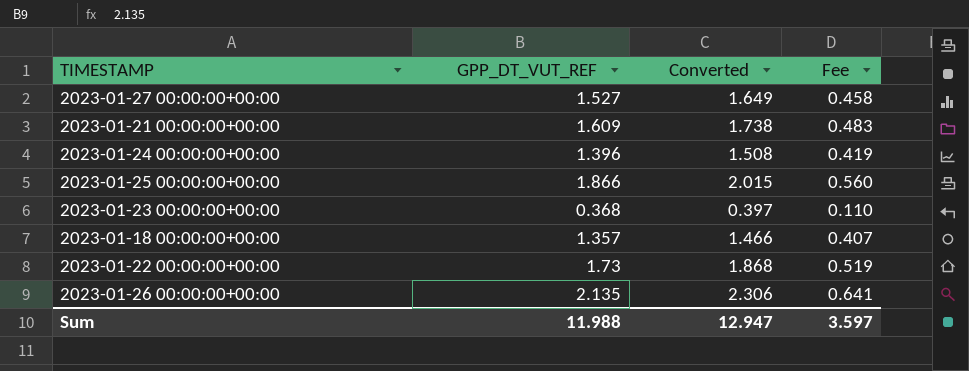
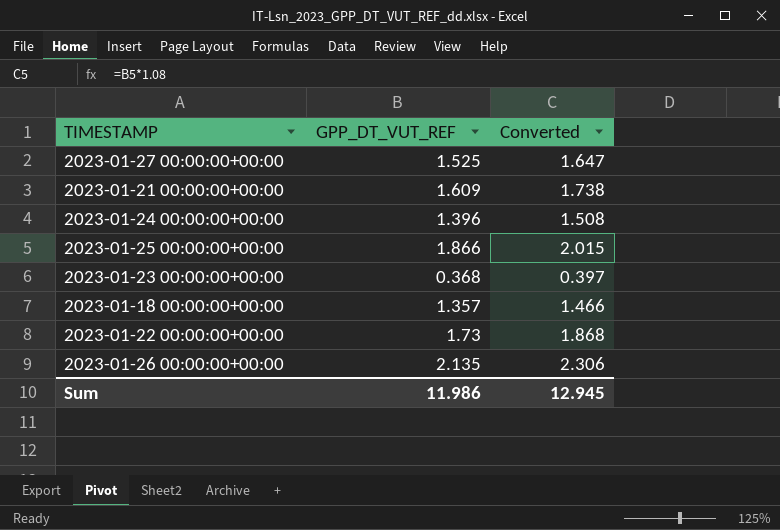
column Fee | formula: [GPP_DT_VUT_REF] * 0.3 -> none
2023-01-27 00:00:00+00:00 | GPP_DT_VUT_REF: 1.527 -> 1.525
2023-01-27 00:00:00+00:00 | Converted: 1.649 -> 1.647
Sum | GPP_DT_VUT_REF: 11.988 -> 11.986
Sum | Converted: 12.947 -> 12.945

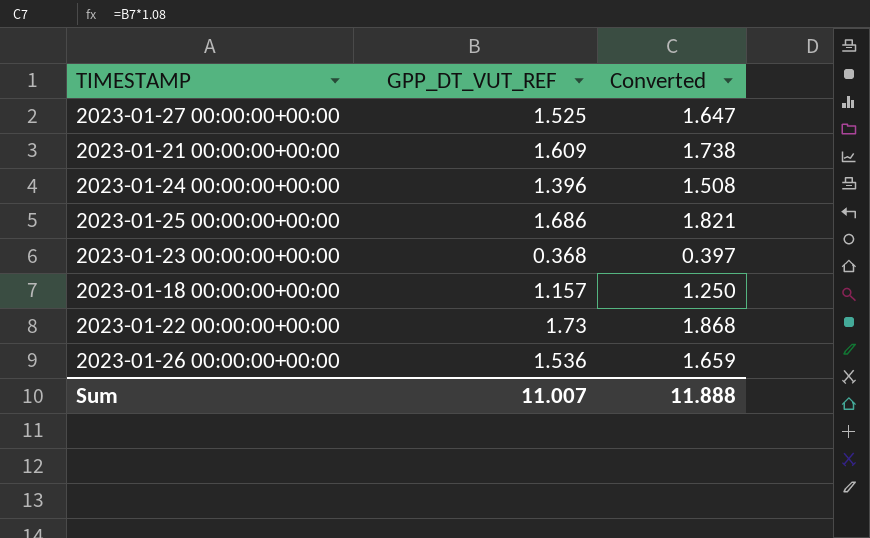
2023-01-25 00:00:00+00:00 | GPP_DT_VUT_REF: 1.866 -> 1.686
2023-01-25 00:00:00+00:00 | Converted: 2.015 -> 1.821
2023-01-18 00:00:00+00:00 | GPP_DT_VUT_REF: 1.357 -> 1.157
2023-01-18 00:00:00+00:00 | Converted: 1.466 -> 1.250
2023-01-26 00:00:00+00:00 | GPP_DT_VUT_REF: 2.135 -> 1.536
2023-01-26 00:00:00+00:00 | Converted: 2.306 -> 1.659
Sum | GPP_DT_VUT_REF: 11.986 -> 11.007
Sum | Converted: 12.945 -> 11.888

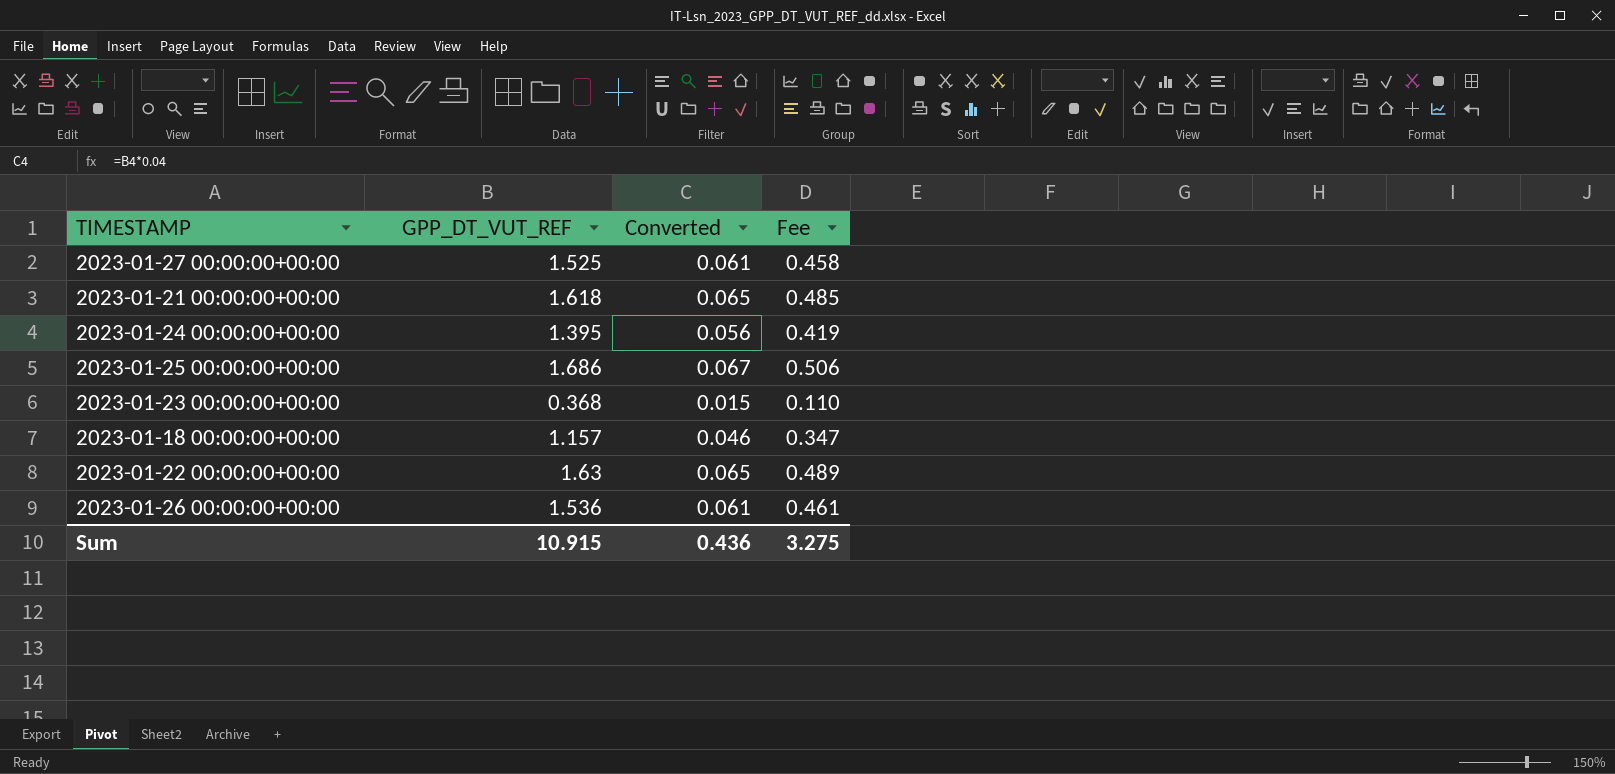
column Converted | formula: [GPP_DT_VUT_REF] * 1.08 -> [GPP_DT_VUT_REF] * 0.04
column Fee | formula: none -> [GPP_DT_VUT_REF] * 0.3
2023-01-21 00:00:00+00:00 | GPP_DT_VUT_REF: 1.609 -> 1.618
2023-01-24 00:00:00+00:00 | GPP_DT_VUT_REF: 1.396 -> 1.395
2023-01-22 00:00:00+00:00 | GPP_DT_VUT_REF: 1.73 -> 1.63
Sum | GPP_DT_VUT_REF: 11.007 -> 10.915
Sum | Converted: 11.888 -> 0.436

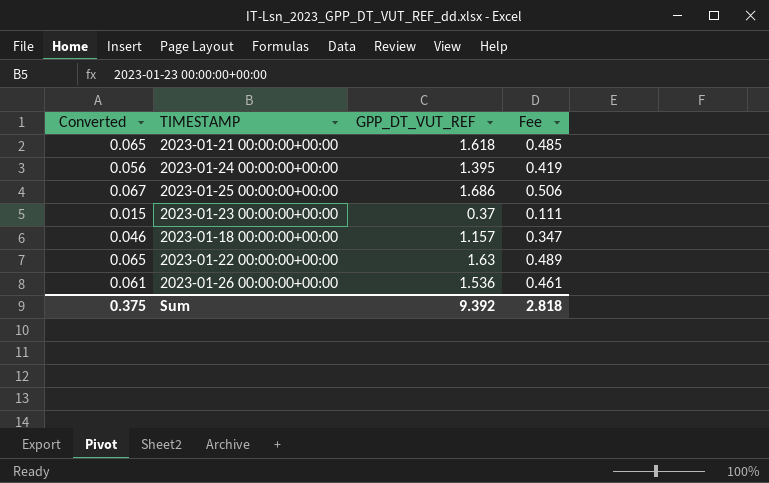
column Converted | position: 3 -> 1
row 2023-01-27 00:00:00+00:00: 1.525 | 0.061 | 0.458 -> none
2023-01-23 00:00:00+00:00 | GPP_DT_VUT_REF: 0.368 -> 0.37
2023-01-23 00:00:00+00:00 | Fee: 0.110 -> 0.111
Sum | Converted: 0.436 -> 0.375
Sum | GPP_DT_VUT_REF: 10.915 -> 9.392
Sum | Fee: 3.275 -> 2.818

